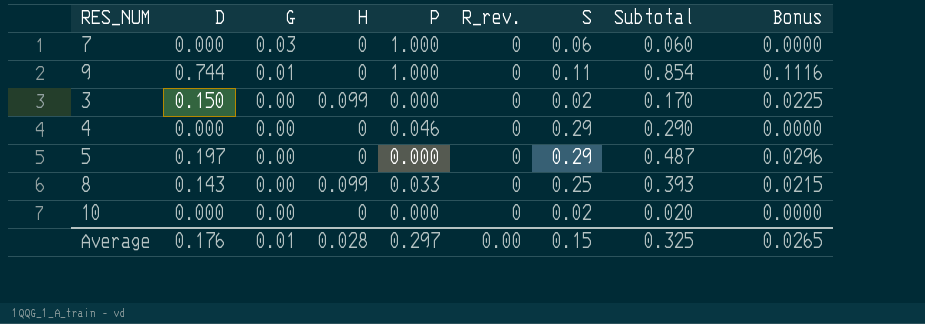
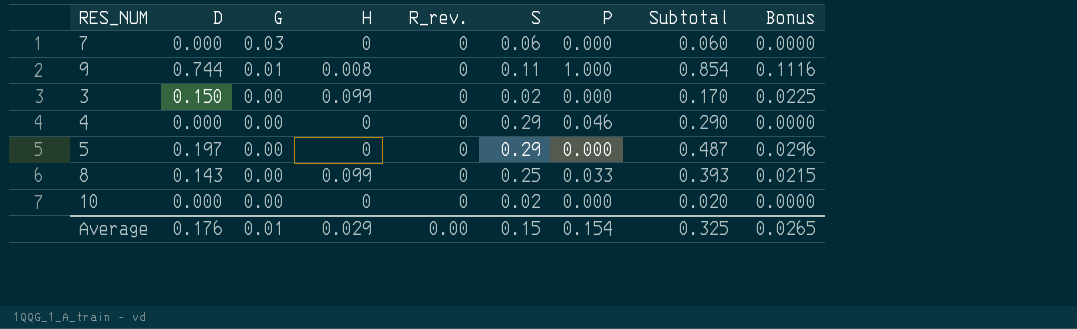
column P | position: 5 -> 7
7 | P: 1.000 -> 0.000
9 | H: 0 -> 0.008
Average | H: 0.028 -> 0.029
Average | P: 0.297 -> 0.154

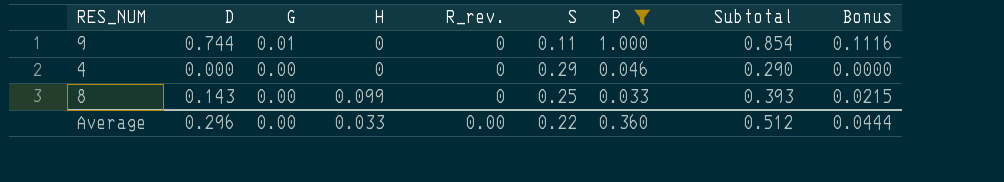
filter: none -> P != 0.000
9 | H: 0.008 -> 0
Average | D: 0.176 -> 0.296
Average | G: 0.01 -> 0.00
Average | H: 0.029 -> 0.033
Average | S: 0.15 -> 0.22
Average | P: 0.154 -> 0.360
Average | Subtotal: 0.325 -> 0.512
Average | Bonus: 0.0265 -> 0.0444

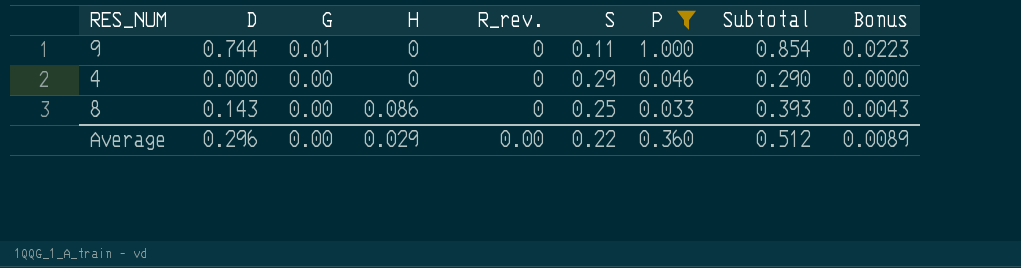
column Bonus | formula: [D] * 0.15 -> [D] * 0.03
8 | H: 0.099 -> 0.086
Average | H: 0.033 -> 0.029
Average | Bonus: 0.0444 -> 0.0089

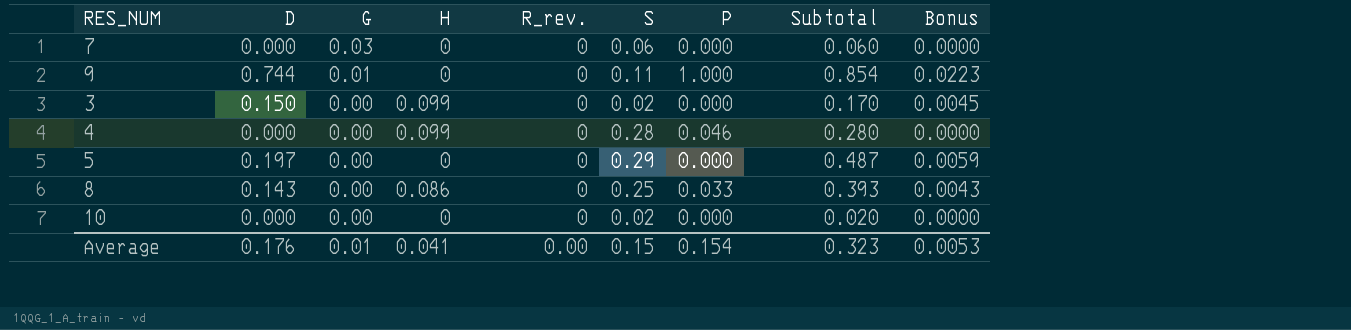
filter: P != 0.000 -> none
4 | H: 0 -> 0.099
4 | S: 0.29 -> 0.28
4 | Subtotal: 0.290 -> 0.280
Average | D: 0.296 -> 0.176
Average | G: 0.00 -> 0.01
Average | H: 0.029 -> 0.041
Average | S: 0.22 -> 0.15
Average | P: 0.360 -> 0.154
Average | Subtotal: 0.512 -> 0.323
Average | Bonus: 0.0089 -> 0.0053

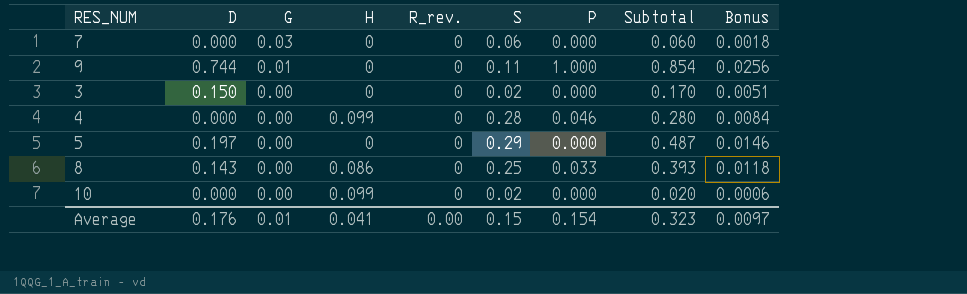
column Bonus | formula: [D] * 0.03 -> [Subtotal] * 0.03
3 | H: 0.099 -> 0
10 | H: 0 -> 0.099
Average | Bonus: 0.0053 -> 0.0097

